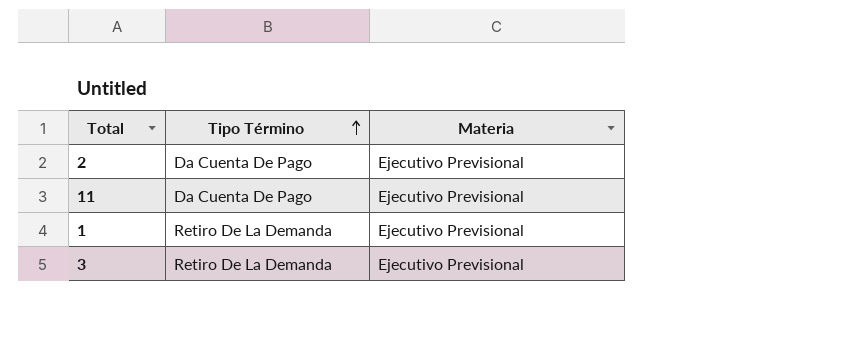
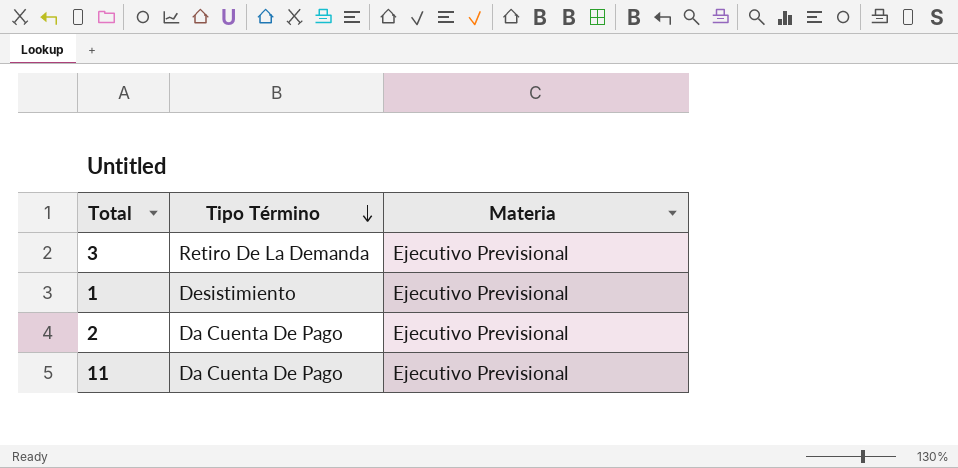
row order: Tipo Término ascending -> Tipo Término descending
1 | Tipo Término: Retiro De La Demanda -> Desistimiento

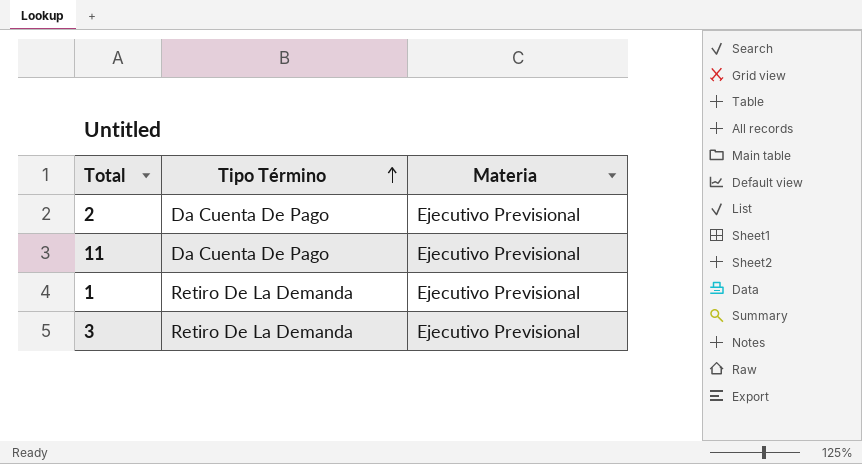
row order: Tipo Término descending -> Tipo Término ascending
1 | Tipo Término: Desistimiento -> Retiro De La Demanda

